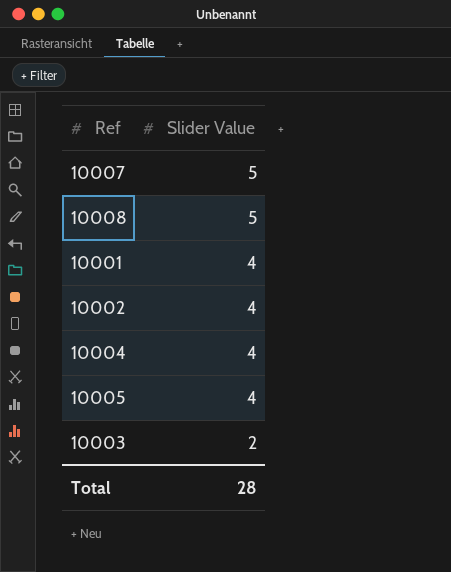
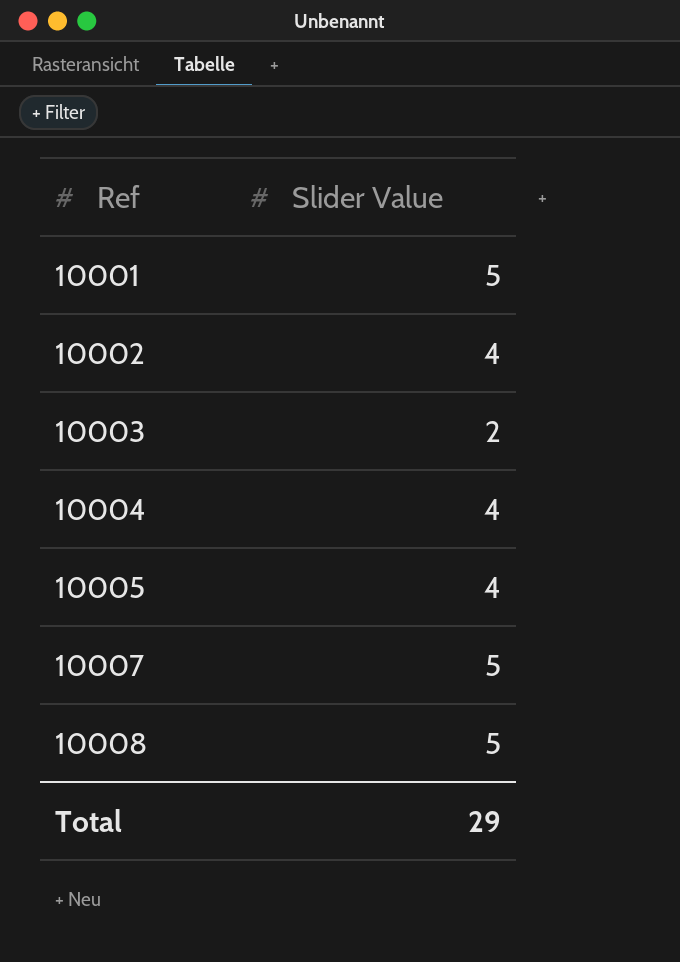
row order: Slider Value descending -> Ref ascending
10001 | Slider Value: 4 -> 5
Total | Slider Value: 28 -> 29

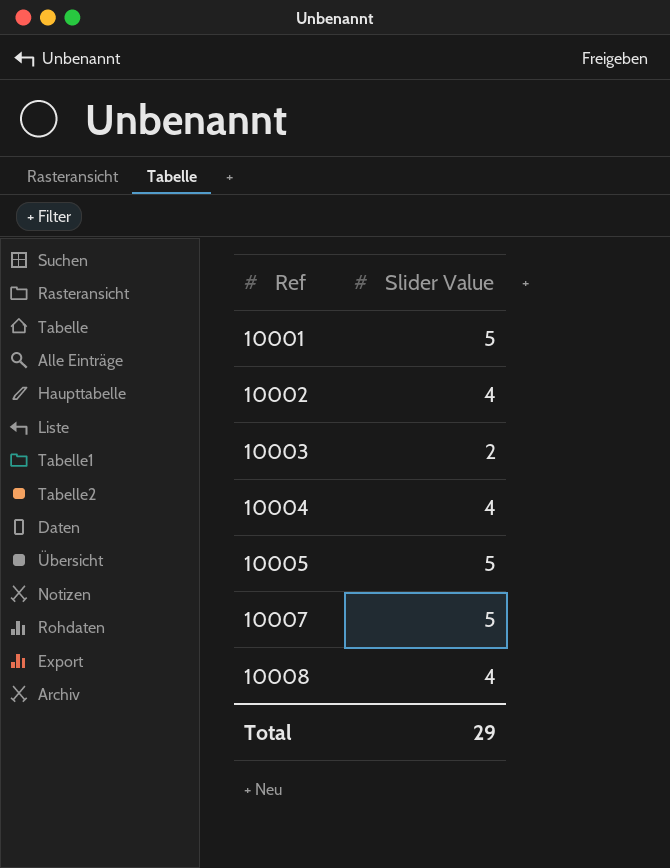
10005 | Slider Value: 4 -> 5
10008 | Slider Value: 5 -> 4

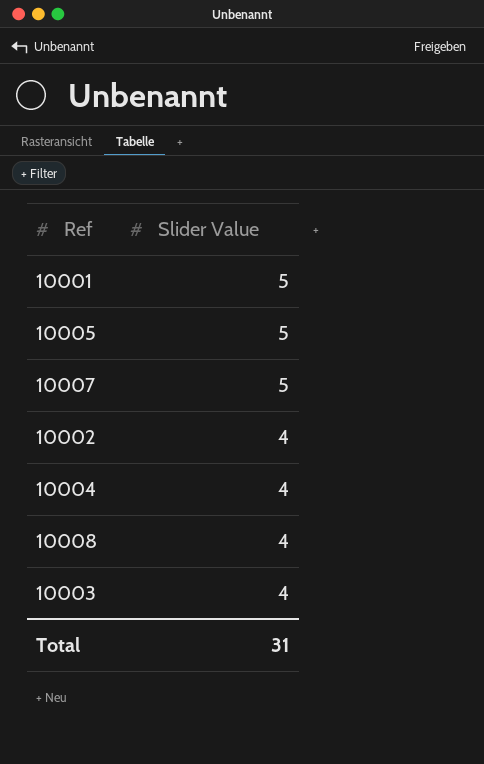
row order: Ref ascending -> Slider Value descending
10003 | Slider Value: 2 -> 4
Total | Slider Value: 29 -> 31

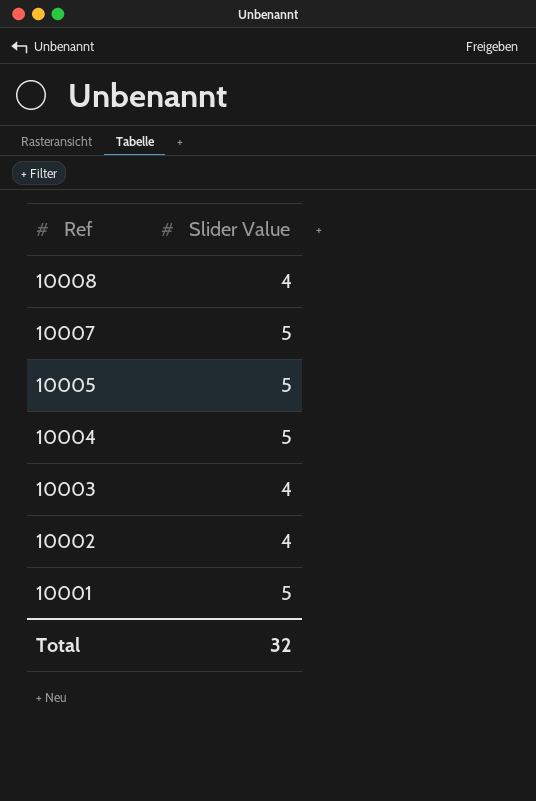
row order: Slider Value descending -> Ref descending
10004 | Slider Value: 4 -> 5
Total | Slider Value: 31 -> 32

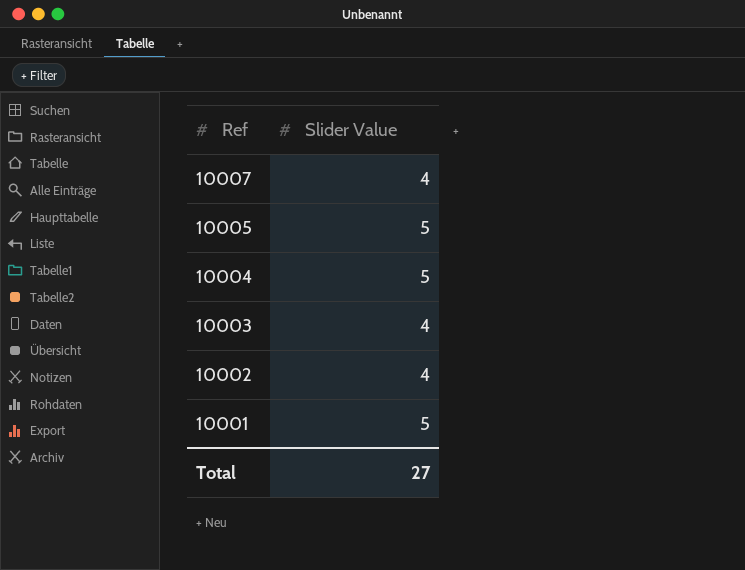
row 10008: 4 -> none
10007 | Slider Value: 5 -> 4
Total | Slider Value: 32 -> 27

